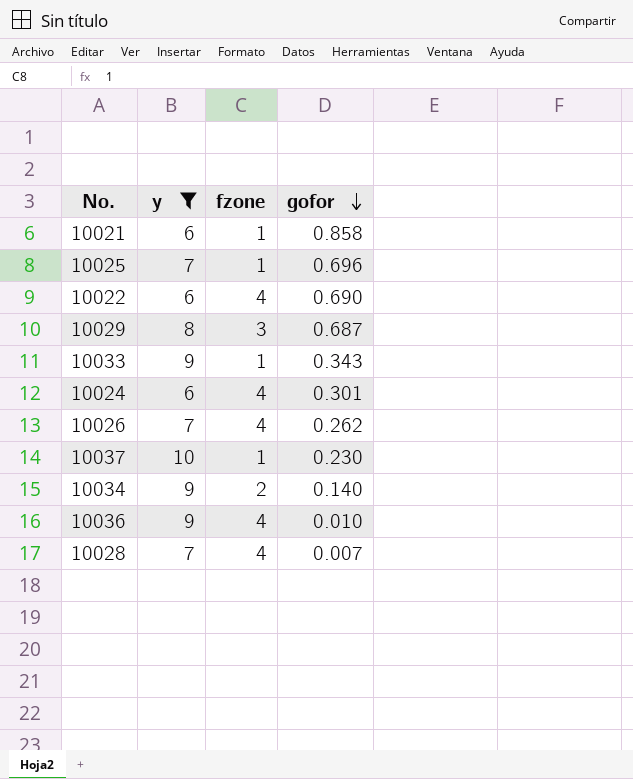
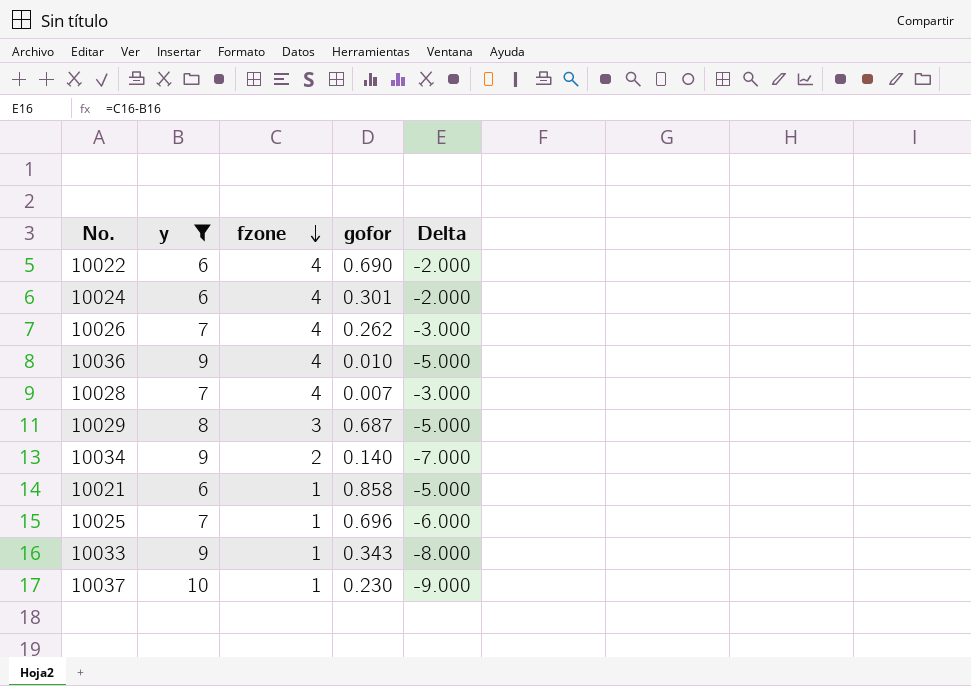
row order: gofor descending -> fzone descending
column Delta | formula: none -> [fzone] - [y]

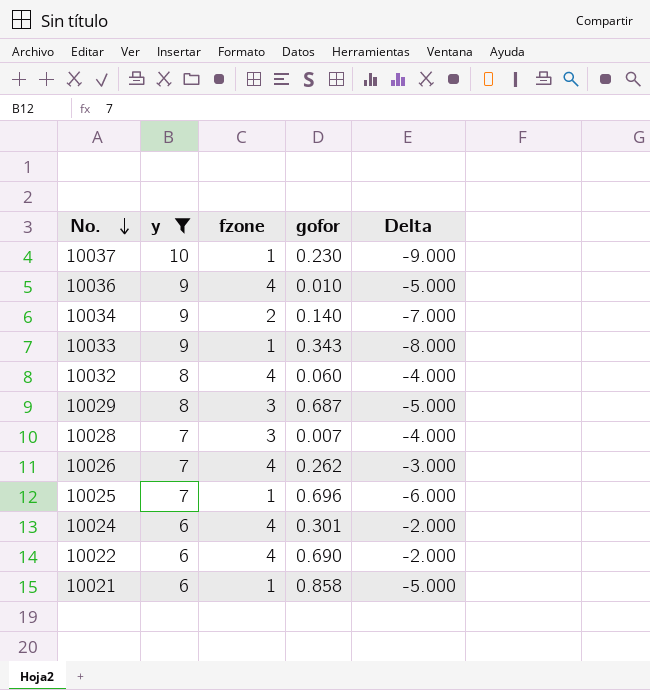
row order: fzone descending -> No. descending
row 10032: none -> 8 | 4 | 0.060 | -4.000
10028 | fzone: 4 -> 3
10028 | Delta: -3.000 -> -4.000

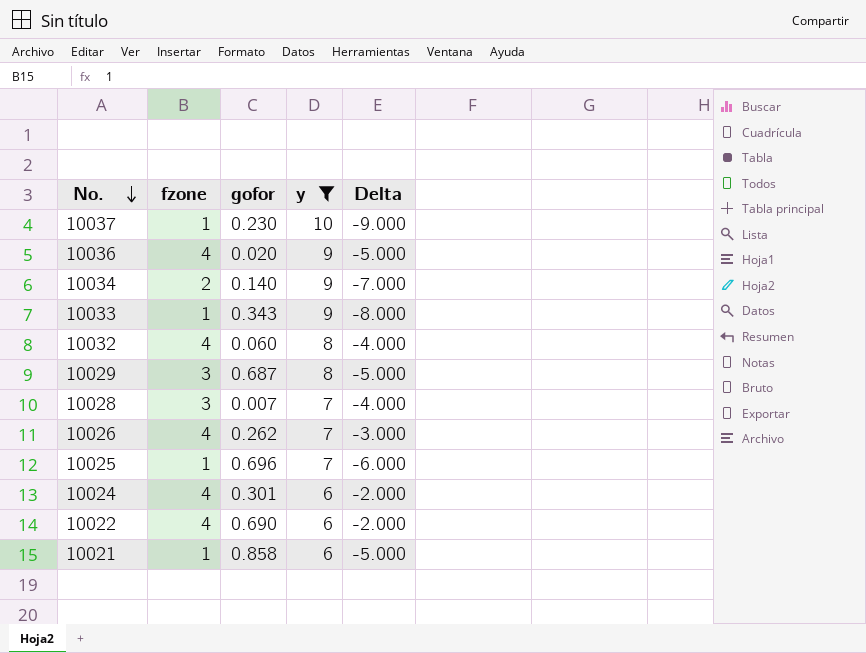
column y | position: 2 -> 4
10036 | gofor: 0.010 -> 0.020

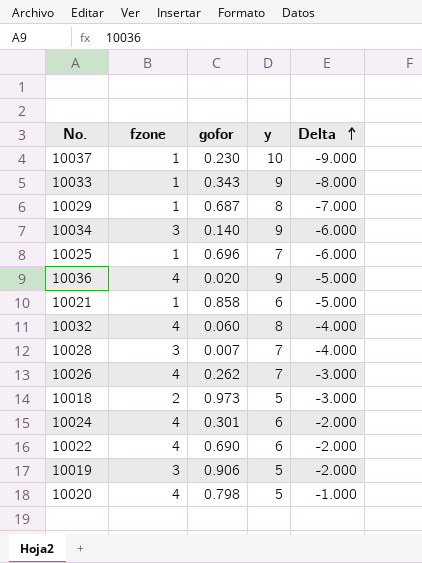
filter: y != 5 -> none
row order: No. descending -> Delta ascending
10029 | fzone: 3 -> 1
10029 | Delta: -5.000 -> -7.000
10034 | fzone: 2 -> 3
10034 | Delta: -7.000 -> -6.000

